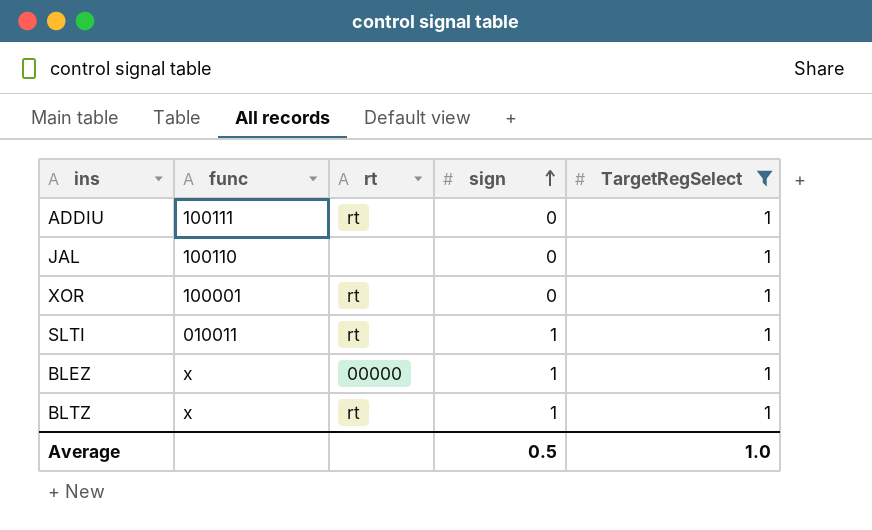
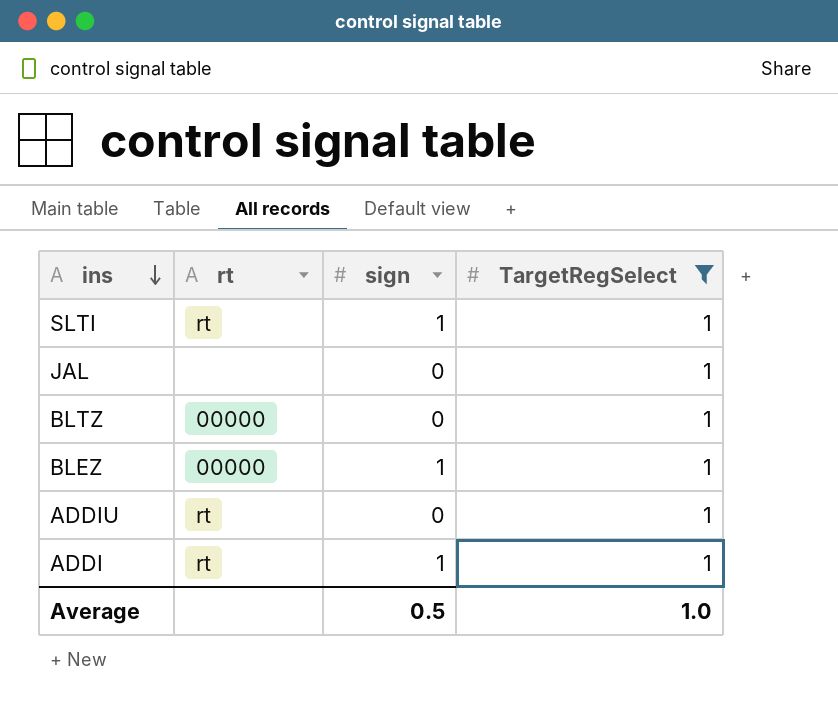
row order: sign ascending -> ins descending
column func | position: 2 -> none
row XOR: 100001 | rt | 0 | 1 -> none
BLTZ | rt: rt -> 00000
BLTZ | sign: 1 -> 0
row ADDI: none -> rt | 1 | 1

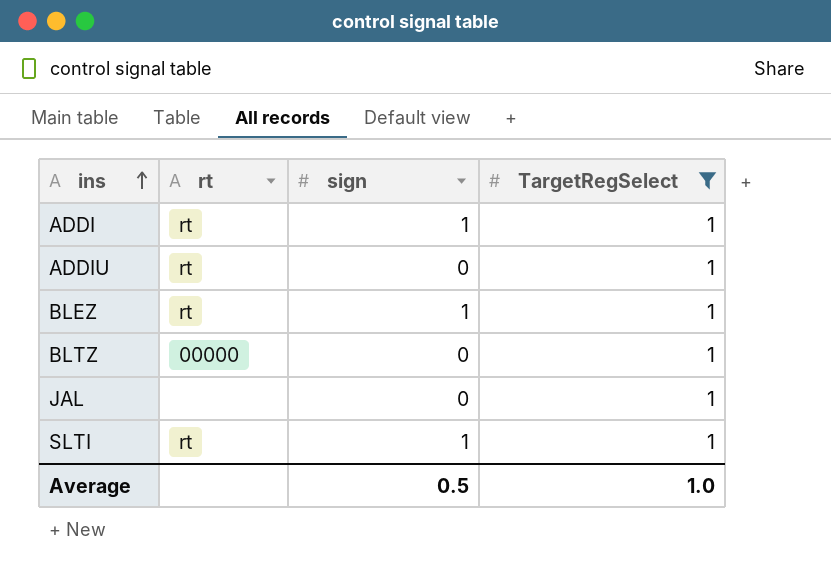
row order: ins descending -> ins ascending
BLEZ | rt: 00000 -> rt

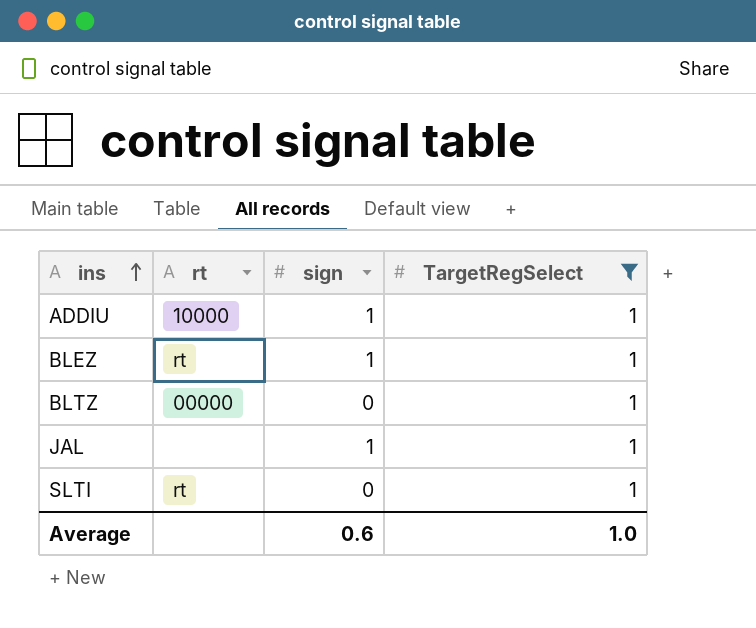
row ADDI: rt | 1 | 1 -> none
ADDIU | rt: rt -> 10000
ADDIU | sign: 0 -> 1
JAL | sign: 0 -> 1
SLTI | sign: 1 -> 0
Average | sign: 0.5 -> 0.6

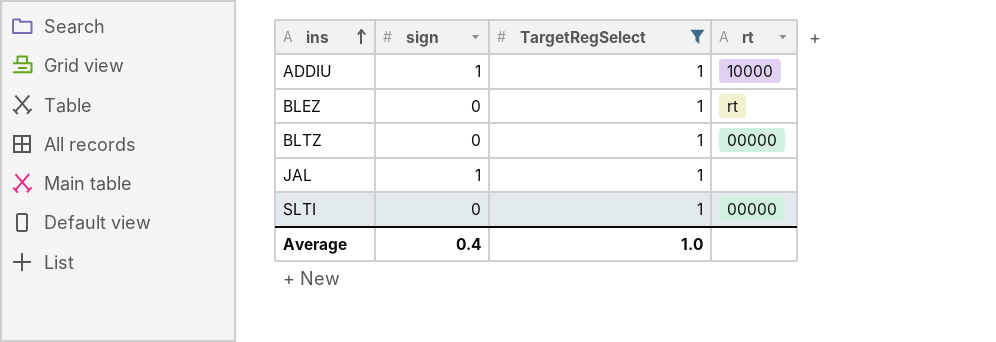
column rt | position: 2 -> 4
BLEZ | sign: 1 -> 0
SLTI | rt: rt -> 00000
Average | sign: 0.6 -> 0.4

